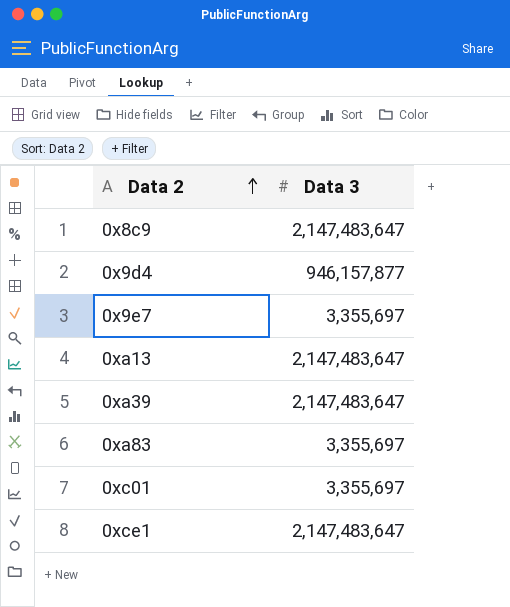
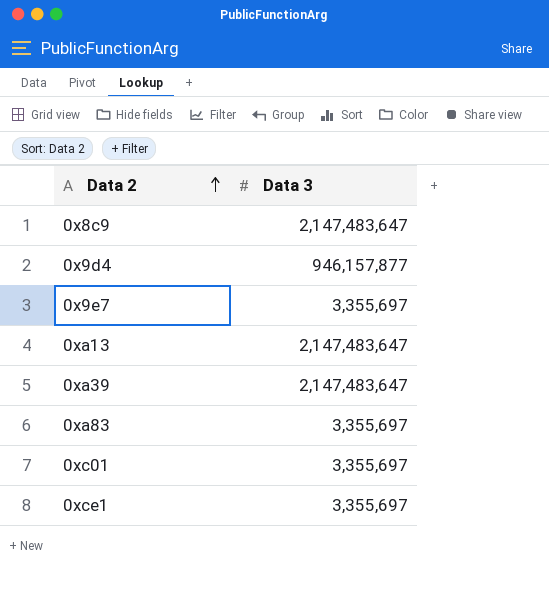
0xce1 | Data 3: 2,147,483,647 -> 3,355,697

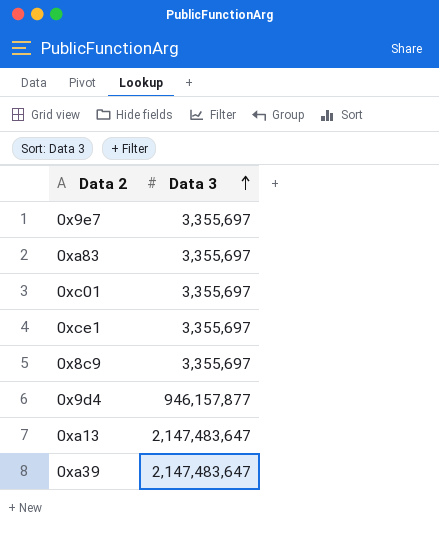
row order: Data 2 ascending -> Data 3 ascending
0x8c9 | Data 3: 2,147,483,647 -> 3,355,697

